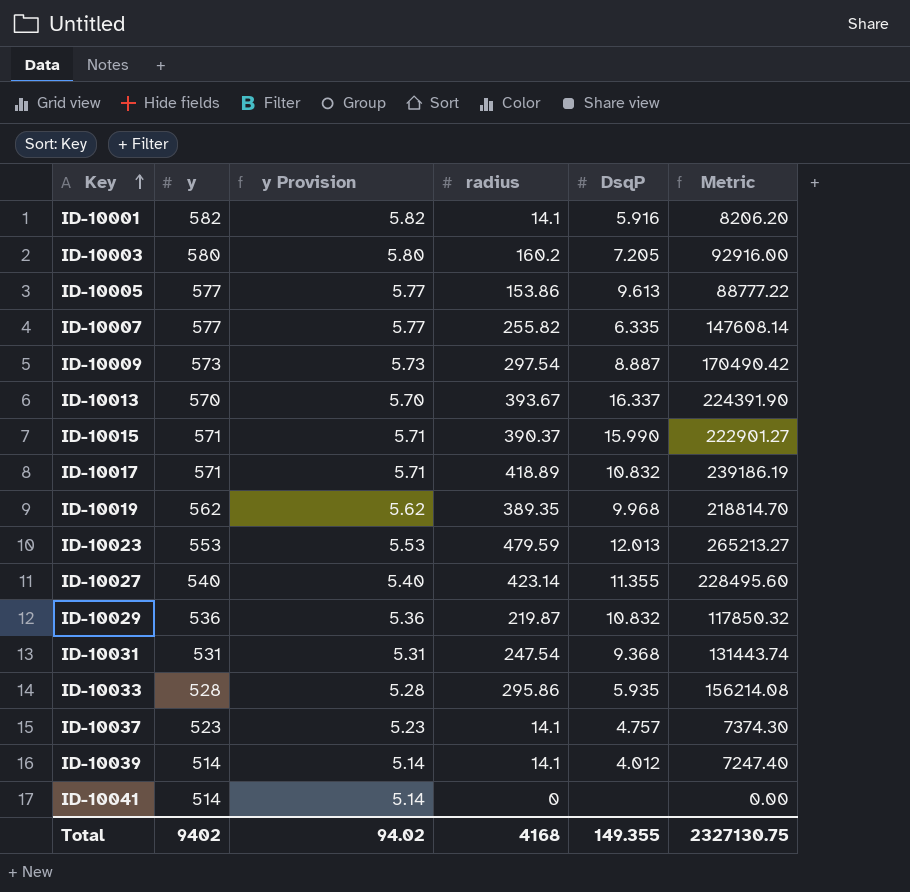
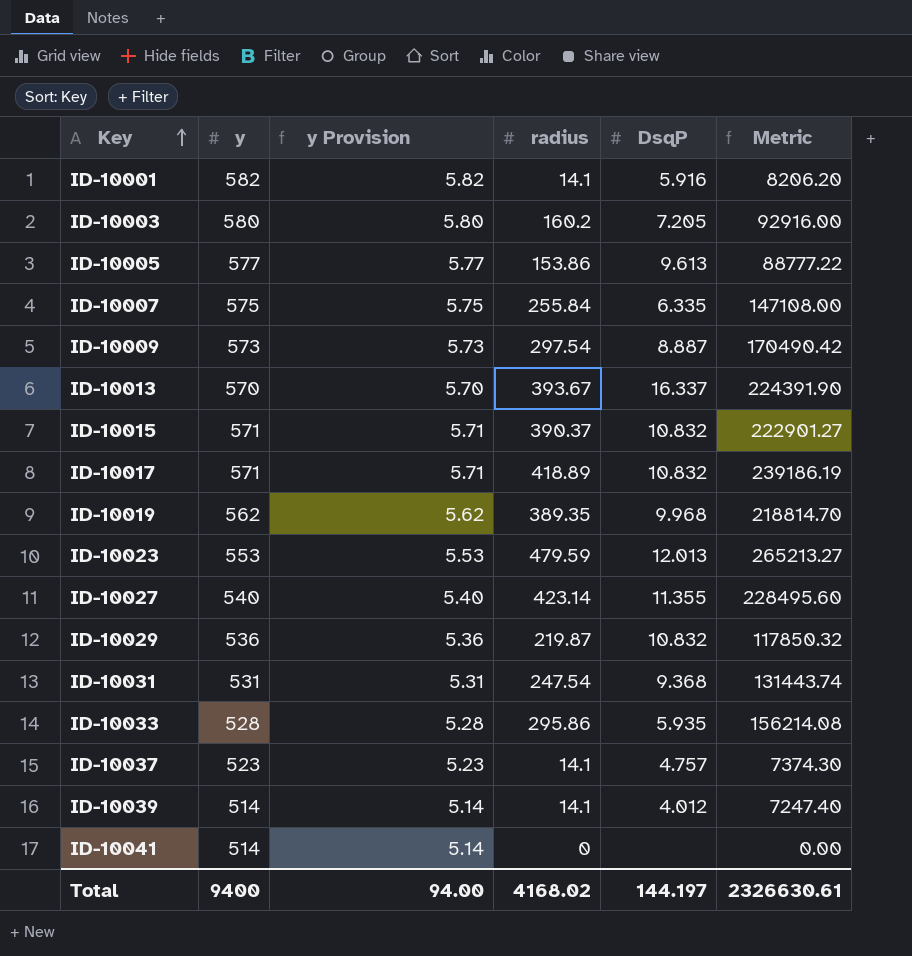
ID-10007 | y: 577 -> 575
ID-10007 | y Provision: 5.77 -> 5.75
ID-10007 | radius: 255.82 -> 255.84
ID-10007 | Metric: 147608.14 -> 147108.00
ID-10015 | DsqP: 15.990 -> 10.832
Total | y: 9402 -> 9400
Total | y Provision: 94.02 -> 94.00
Total | radius: 4168 -> 4168.02
Total | DsqP: 149.355 -> 144.197
Total | Metric: 2327130.75 -> 2326630.61

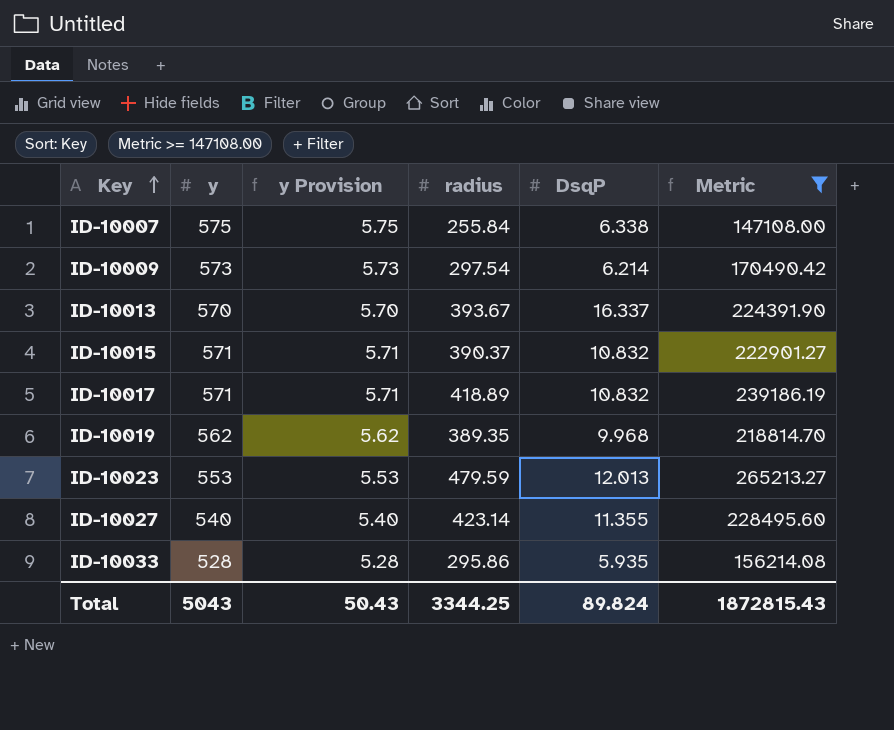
filter: none -> Metric >= 147108.00
ID-10007 | DsqP: 6.335 -> 6.338
ID-10009 | DsqP: 8.887 -> 6.214
Total | y: 9400 -> 5043
Total | y Provision: 94.00 -> 50.43
Total | radius: 4168.02 -> 3344.25
Total | DsqP: 144.197 -> 89.824
Total | Metric: 2326630.61 -> 1872815.43

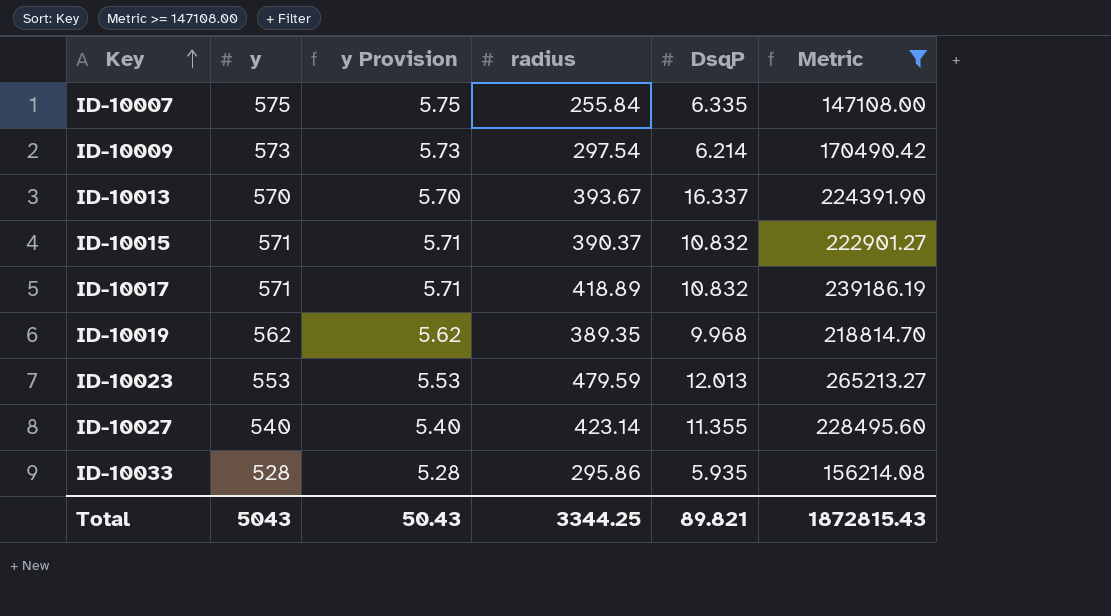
ID-10007 | DsqP: 6.338 -> 6.335
Total | DsqP: 89.824 -> 89.821

